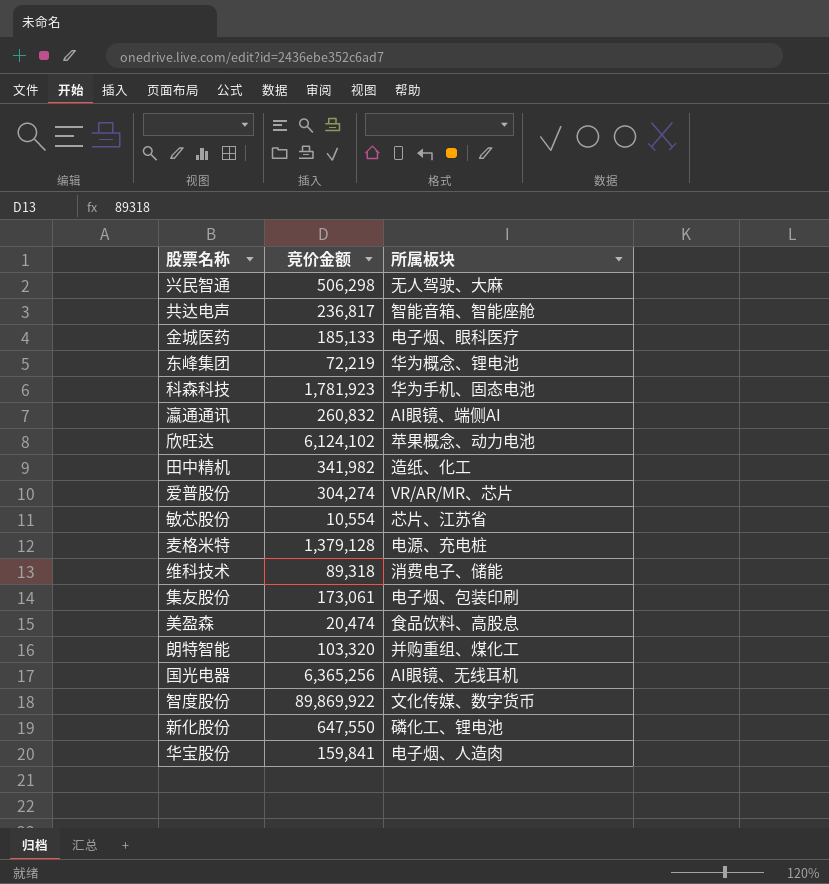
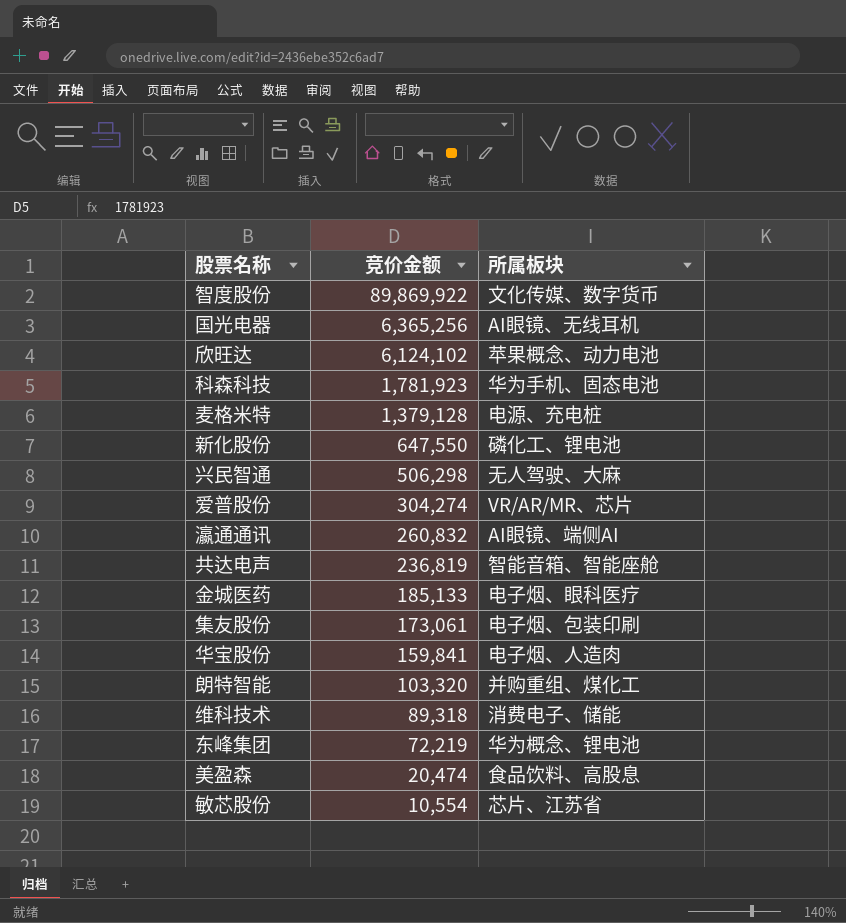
row order: none -> 竞价金额 descending
row 田中精机: 341,982 | 造纸、化工 -> none
共达电声 | 竞价金额: 236,817 -> 236,819

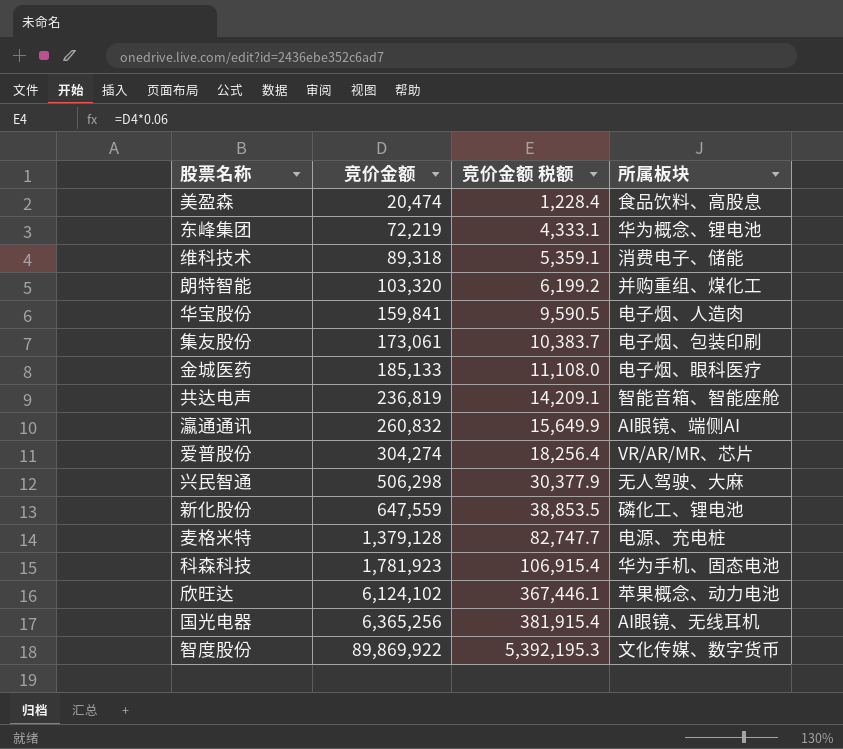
row order: 竞价金额 descending -> 竞价金额 ascending
column 竞价金额 税额 | formula: none -> [竞价金额] * 0.06
row 敏芯股份: 10,554 | 芯片、江苏省 -> none
新化股份 | 竞价金额: 647,550 -> 647,559

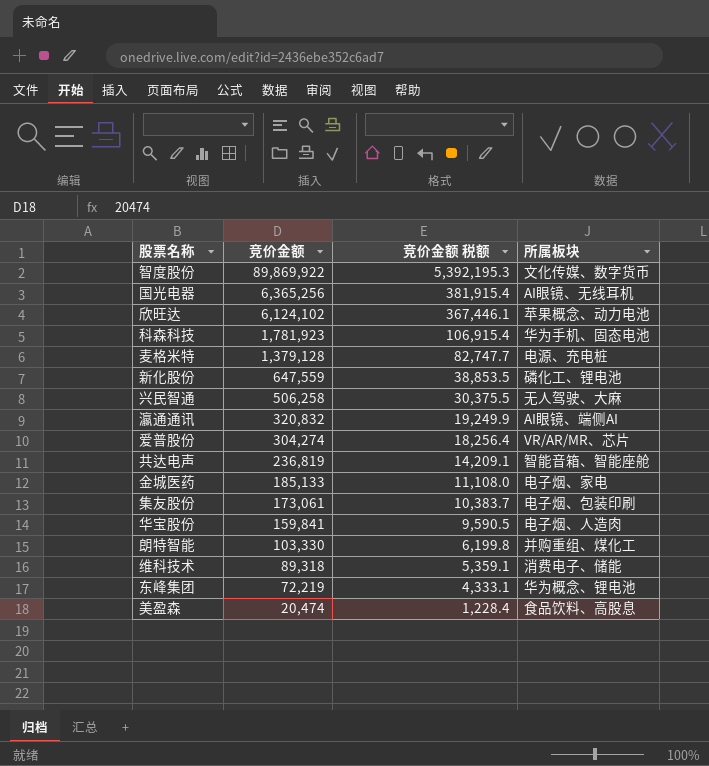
row order: 竞价金额 ascending -> 竞价金额 descending
兴民智通 | 竞价金额: 506,298 -> 506,258
兴民智通 | 竞价金额 税额: 30,377.9 -> 30,375.5
瀛通通讯 | 竞价金额: 260,832 -> 320,832
瀛通通讯 | 竞价金额 税额: 15,649.9 -> 19,249.9
金城医药 | 所属板块: 电子烟、眼科医疗 -> 电子烟、家电
朗特智能 | 竞价金额: 103,320 -> 103,330
朗特智能 | 竞价金额 税额: 6,199.2 -> 6,199.8

